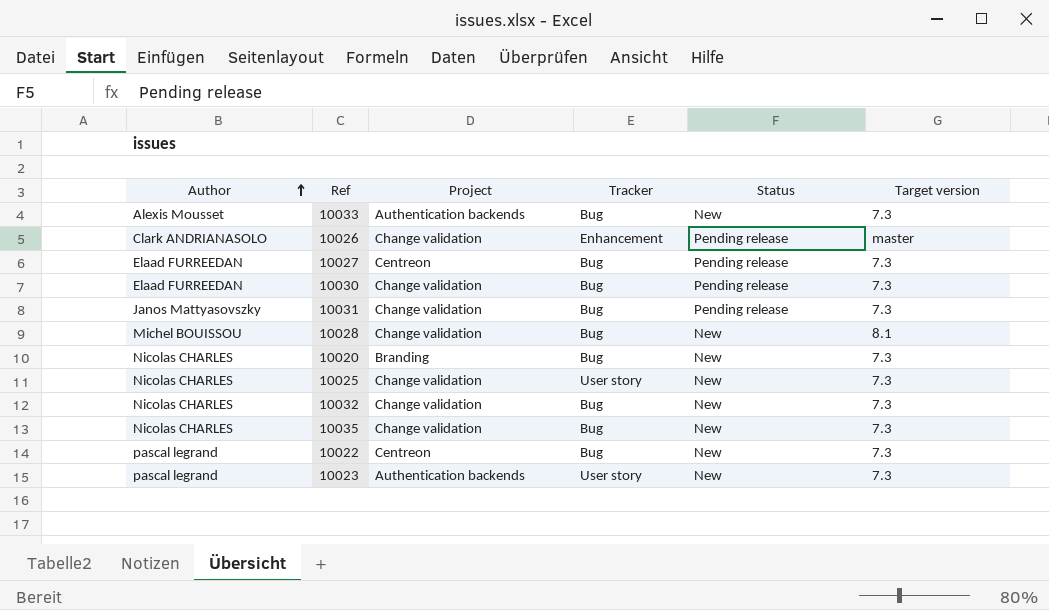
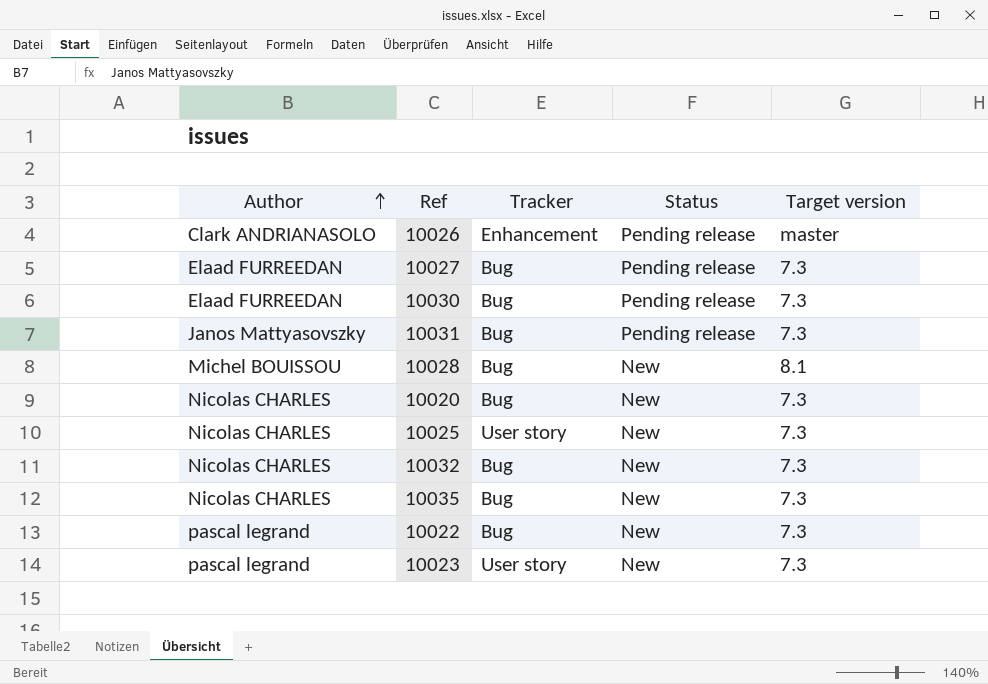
column Project | position: 3 -> none
row 10033: Alexis Mousset | Authentication backends | Bug | New | 7.3 -> none

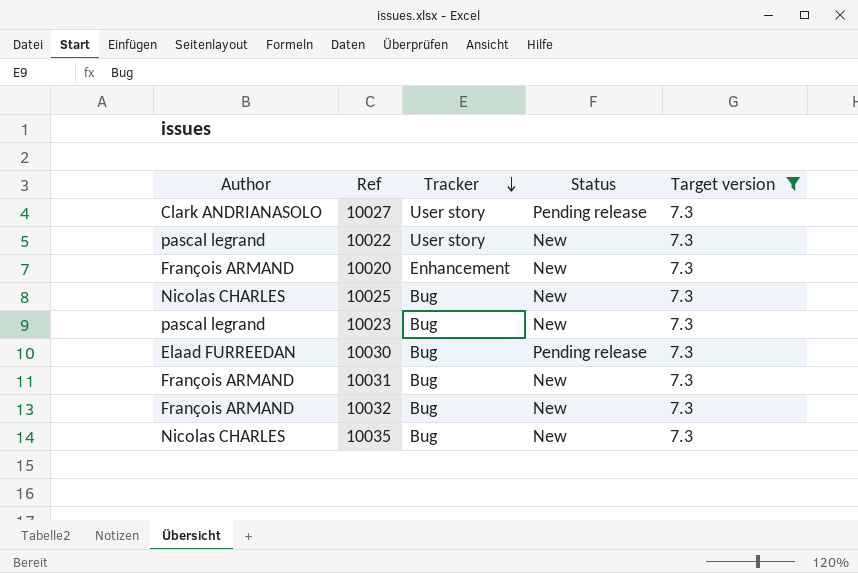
filter: none -> Target version = 7.3
row order: Author ascending -> Tracker descending
10027 | Author: Elaad FURREEDAN -> Clark ANDRIANASOLO
10027 | Tracker: Bug -> User story
10022 | Tracker: Bug -> User story
10020 | Author: Nicolas CHARLES -> François ARMAND
10020 | Tracker: Bug -> Enhancement
10025 | Tracker: User story -> Bug
10023 | Tracker: User story -> Bug
10031 | Author: Janos Mattyasovszky -> François ARMAND
10031 | Status: Pending release -> New
10032 | Author: Nicolas CHARLES -> François ARMAND

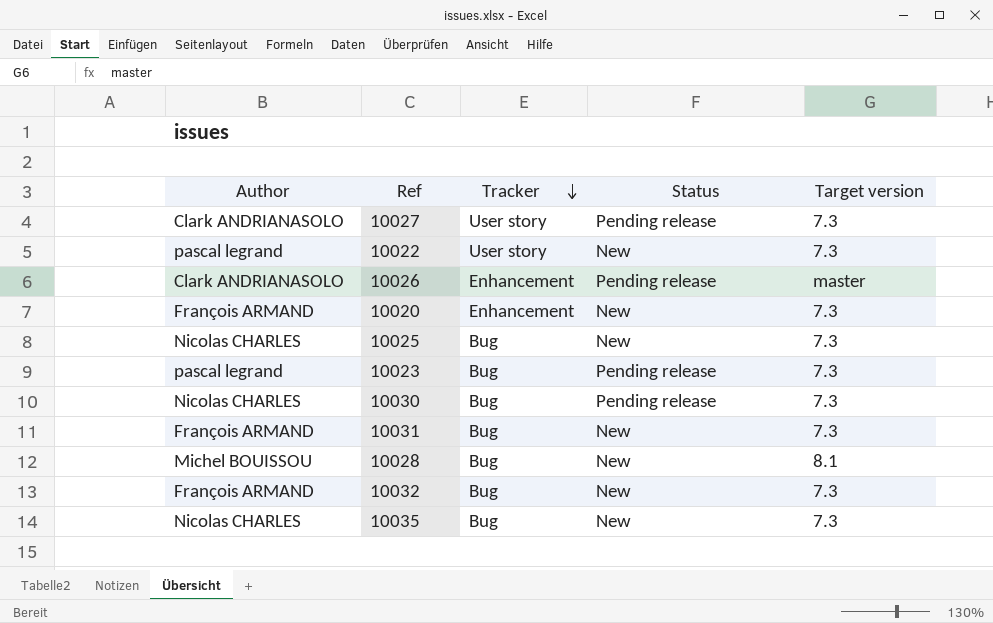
filter: Target version = 7.3 -> none
10023 | Status: New -> Pending release
10030 | Author: Elaad FURREEDAN -> Nicolas CHARLES

